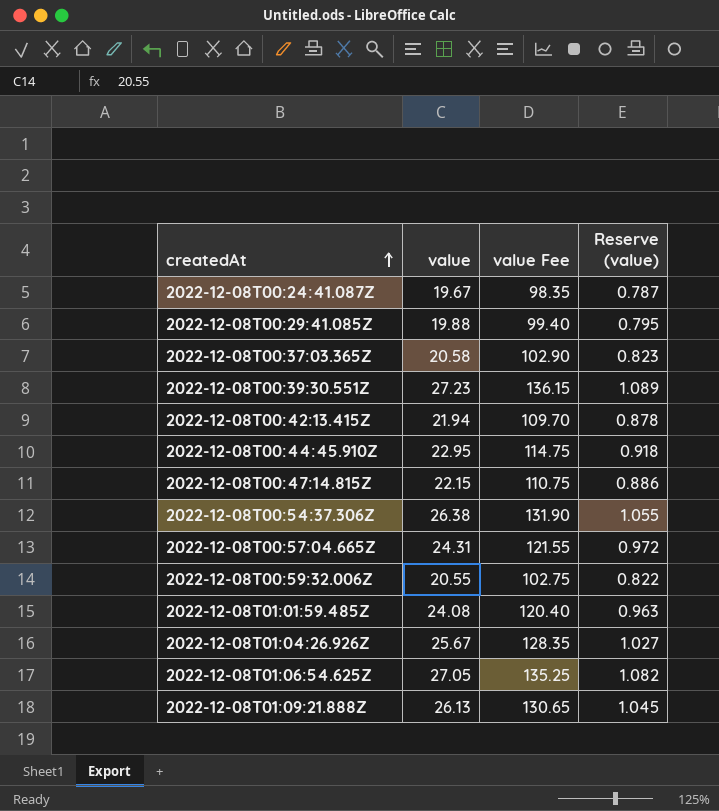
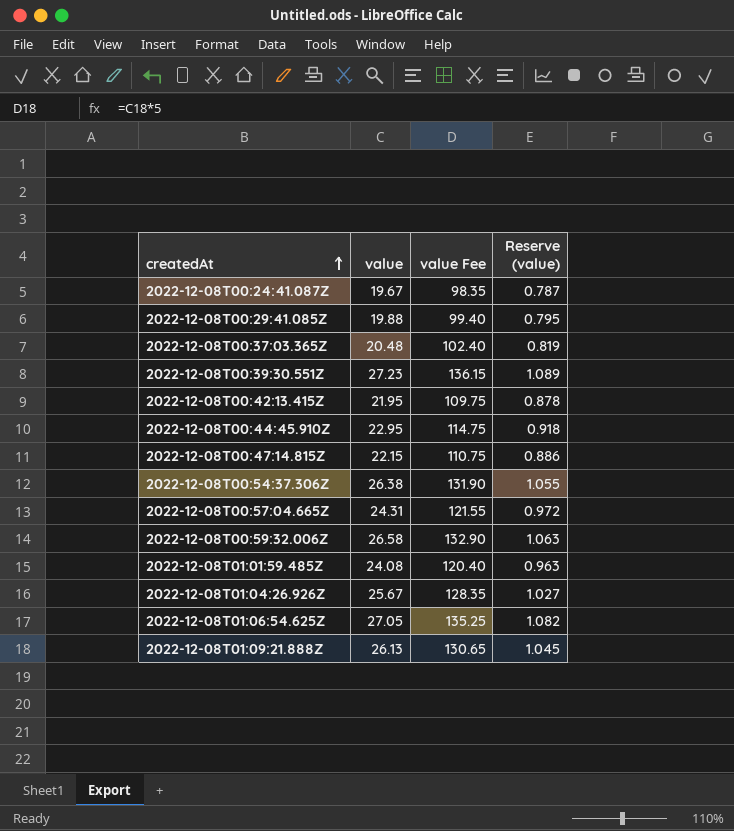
2022-12-08T00:37:03.365Z | value: 20.58 -> 20.48
2022-12-08T00:37:03.365Z | value Fee: 102.90 -> 102.40
2022-12-08T00:37:03.365Z | Reserve (value): 0.823 -> 0.819
2022-12-08T00:42:13.415Z | value: 21.94 -> 21.95
2022-12-08T00:42:13.415Z | value Fee: 109.70 -> 109.75
2022-12-08T00:59:32.006Z | value: 20.55 -> 26.58
2022-12-08T00:59:32.006Z | value Fee: 102.75 -> 132.90
2022-12-08T00:59:32.006Z | Reserve (value): 0.822 -> 1.063

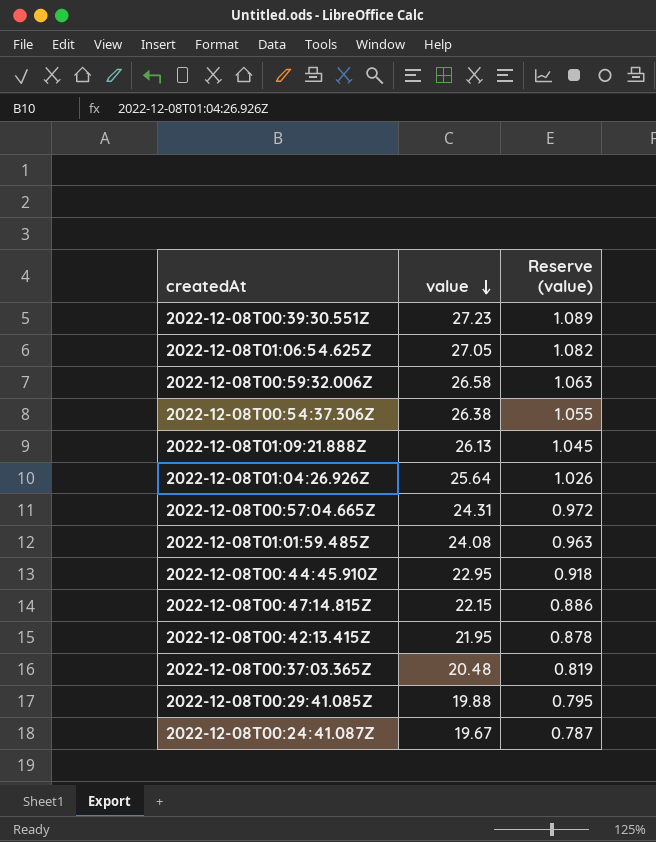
row order: createdAt ascending -> value descending
column value Fee | formula: [value] * 5 -> none
2022-12-08T01:04:26.926Z | value: 25.67 -> 25.64
2022-12-08T01:04:26.926Z | Reserve (value): 1.027 -> 1.026

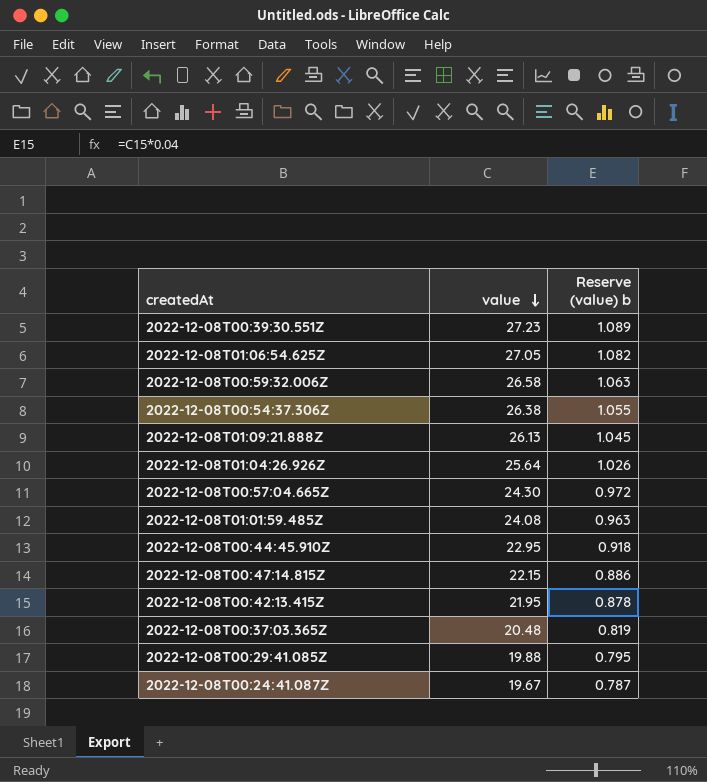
column name: Reserve (value) -> Reserve (value) b
2022-12-08T00:57:04.665Z | value: 24.31 -> 24.30

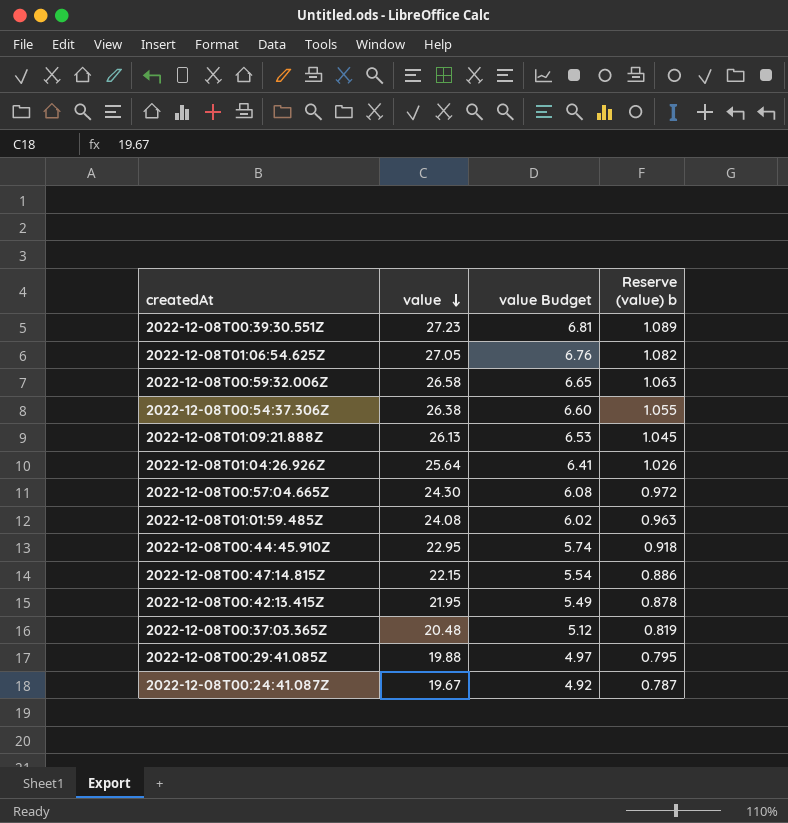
column value Budget | formula: none -> [value] * 0.25

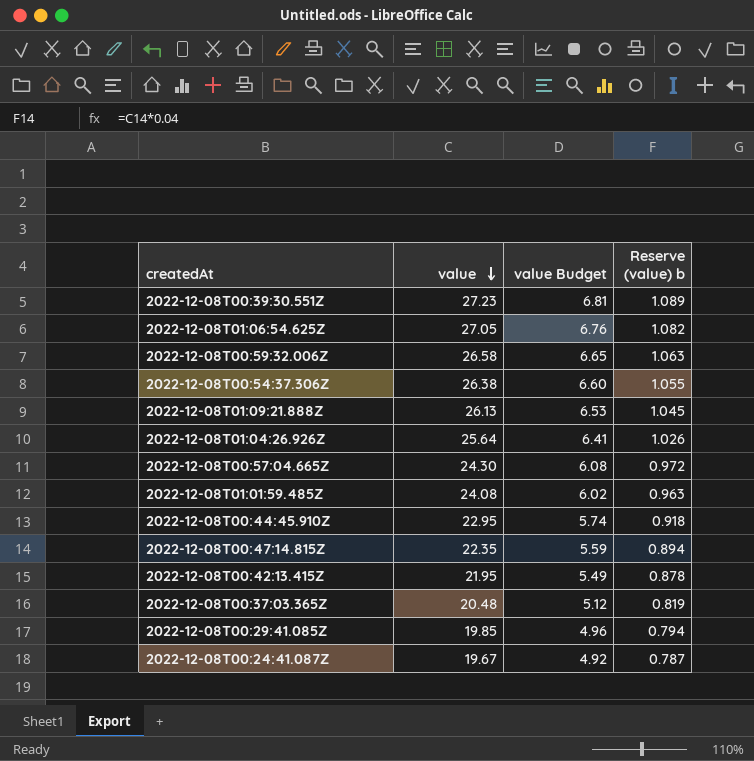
2022-12-08T00:47:14.815Z | value: 22.15 -> 22.35
2022-12-08T00:47:14.815Z | value Budget: 5.54 -> 5.59
2022-12-08T00:47:14.815Z | Reserve (value) b: 0.886 -> 0.894
2022-12-08T00:29:41.085Z | value: 19.88 -> 19.85
2022-12-08T00:29:41.085Z | value Budget: 4.97 -> 4.96
2022-12-08T00:29:41.085Z | Reserve (value) b: 0.795 -> 0.794

